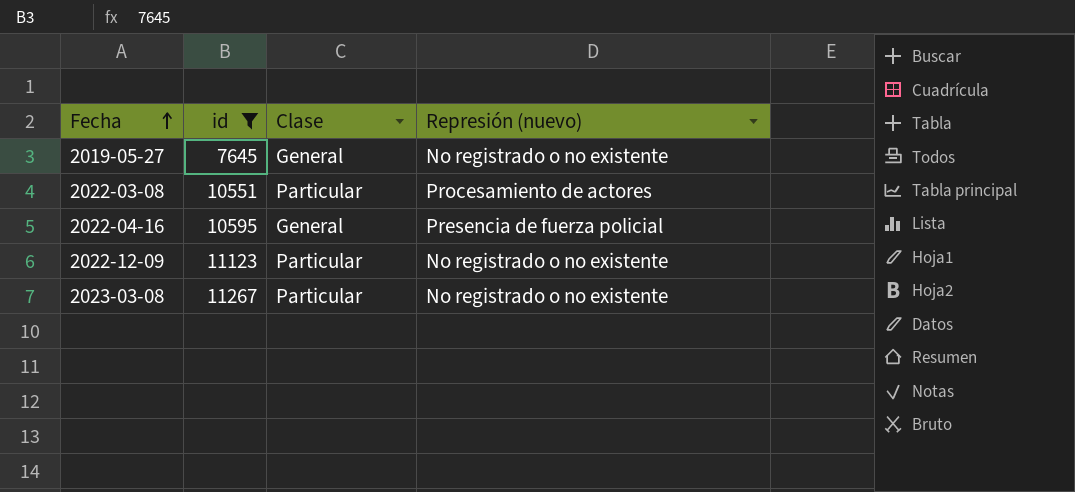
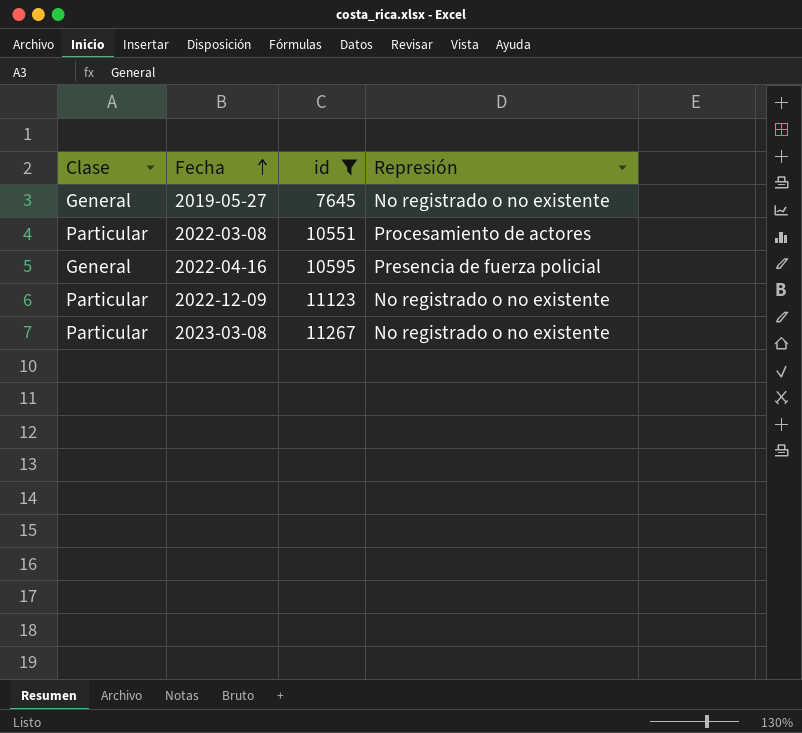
column Clase | position: 3 -> 1
column name: Represión (nuevo) -> Represión

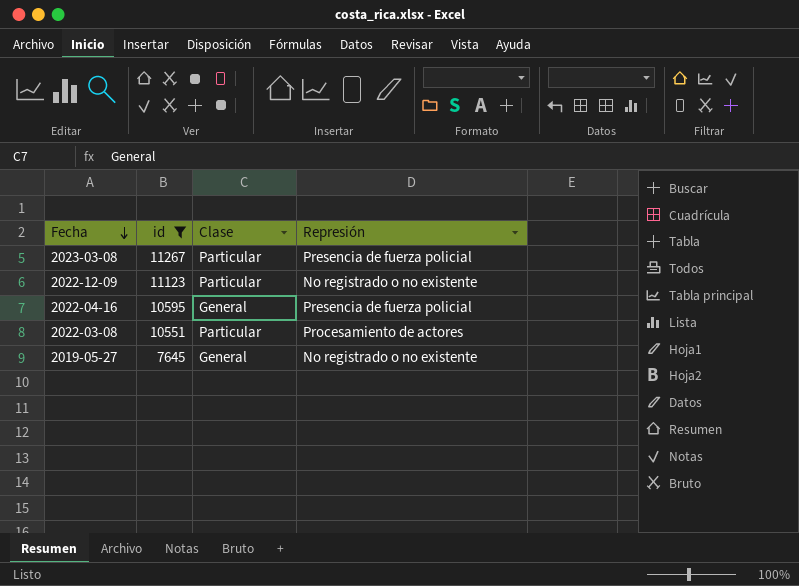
row order: Fecha ascending -> Fecha descending
column Clase | position: 1 -> 3
2023-03-08 | Represión: No registrado o no existente -> Presencia de fuerza policial

